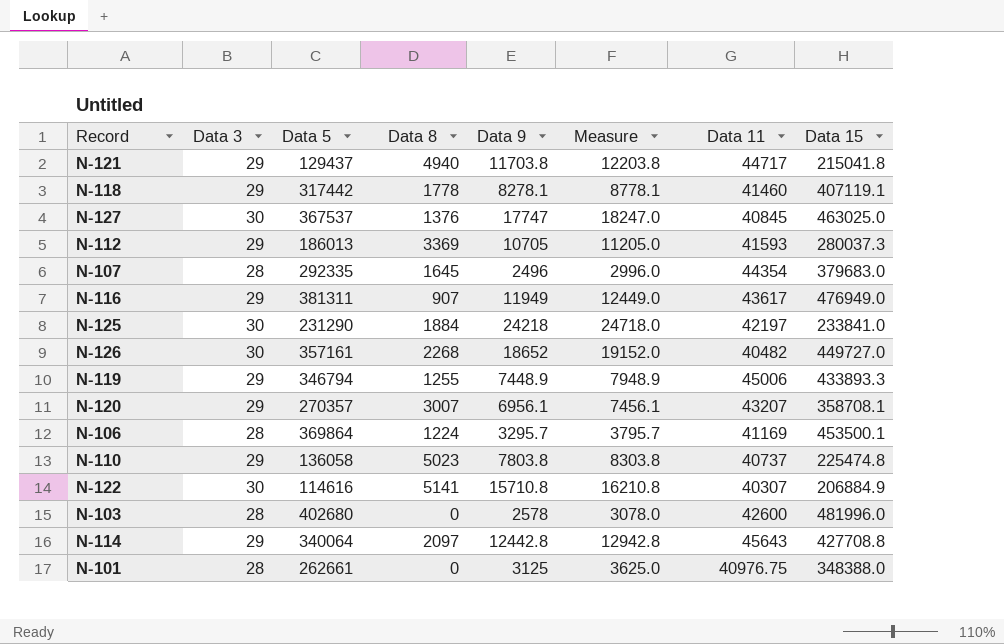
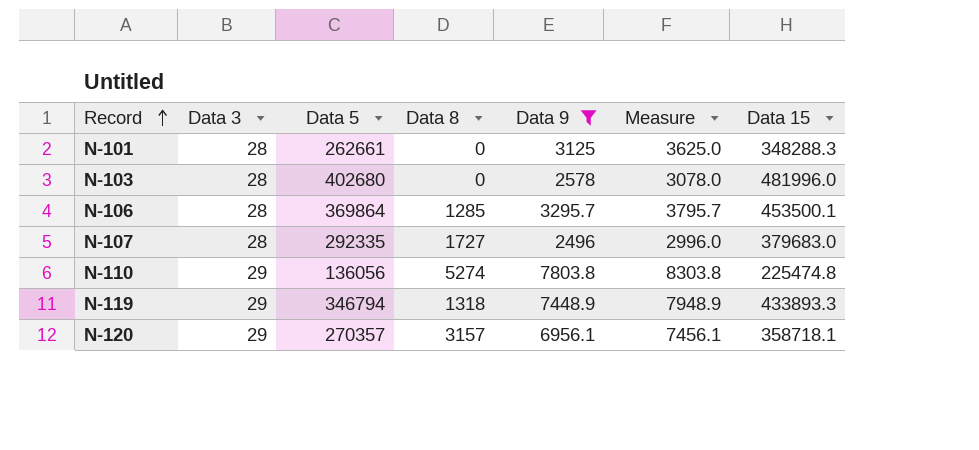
filter: none -> Data 9 <= 7803.8
row order: none -> Record ascending
column Data 11 | position: 7 -> none
N-101 | Data 15: 348388.0 -> 348288.3
N-106 | Data 8: 1224 -> 1285
N-107 | Data 8: 1645 -> 1727
N-110 | Data 5: 136058 -> 136056
N-110 | Data 8: 5023 -> 5274
N-119 | Data 8: 1255 -> 1318
N-120 | Data 8: 3007 -> 3157
N-120 | Data 15: 358708.1 -> 358718.1

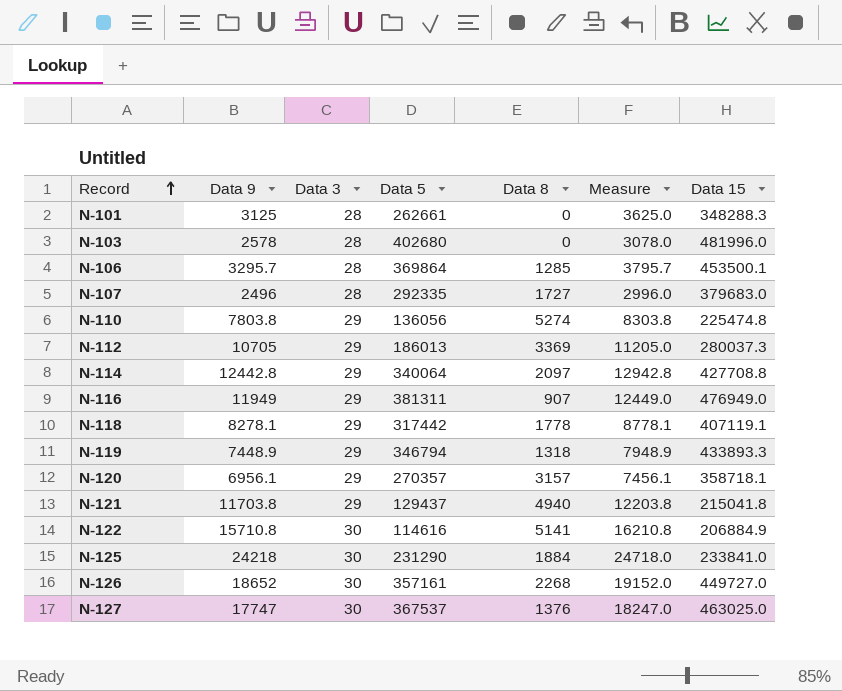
filter: Data 9 <= 7803.8 -> none
column Data 9 | position: 5 -> 2

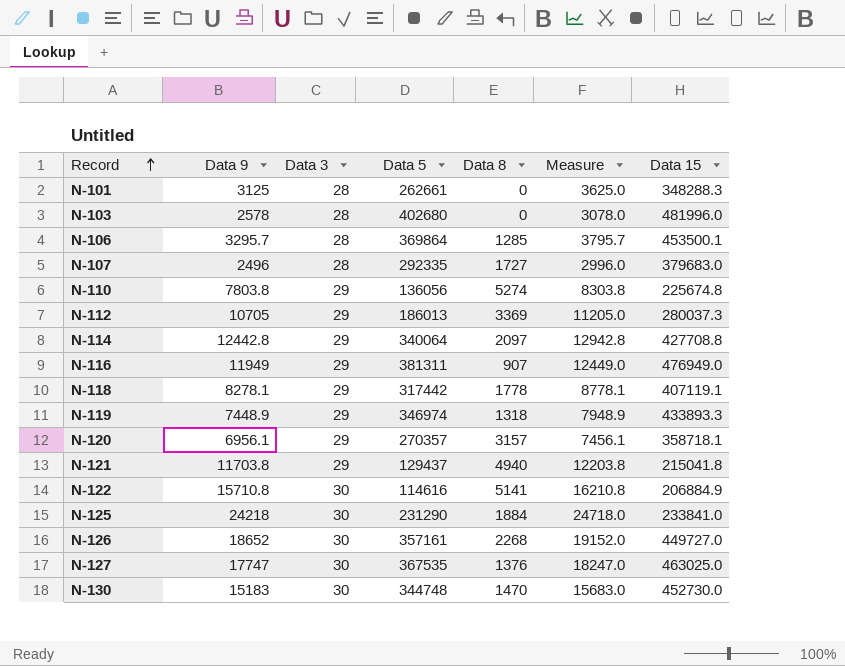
N-110 | Data 15: 225474.8 -> 225674.8
N-119 | Data 5: 346794 -> 346974
N-127 | Data 5: 367537 -> 367535
row N-130: none -> 15183 | 30 | 344748 | 1470 | 15683.0 | 452730.0

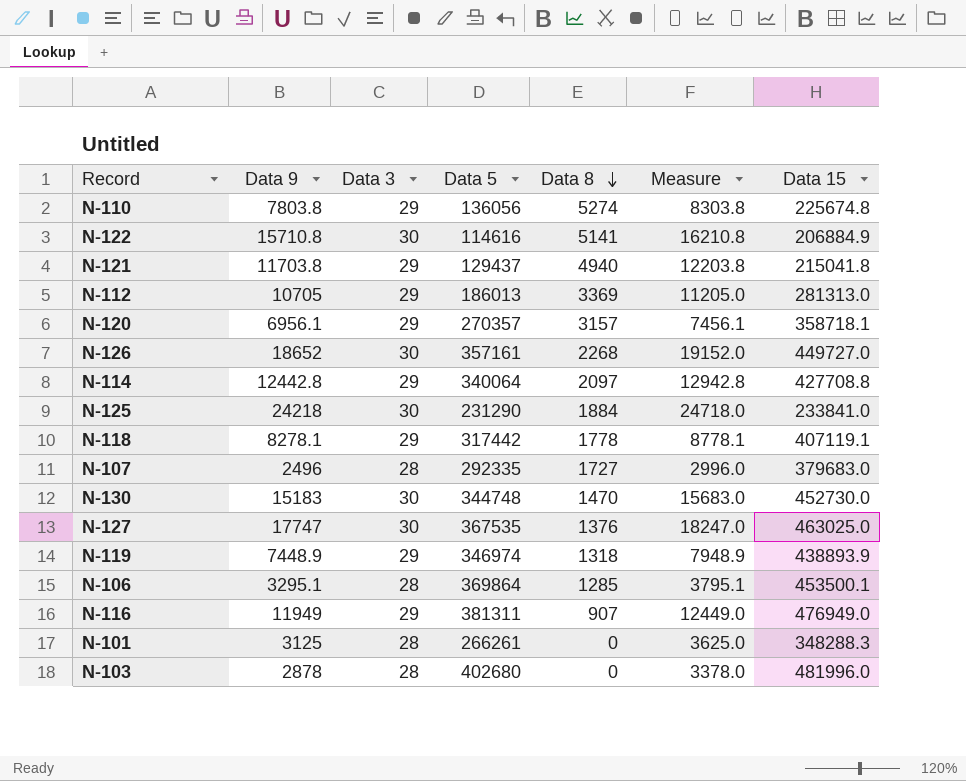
row order: Record ascending -> Data 8 descending
N-112 | Data 15: 280037.3 -> 281313.0
N-119 | Data 15: 433893.3 -> 438893.9
N-106 | Data 9: 3295.7 -> 3295.1
N-106 | Measure: 3795.7 -> 3795.1
N-101 | Data 5: 262661 -> 266261
N-103 | Data 9: 2578 -> 2878
N-103 | Measure: 3078.0 -> 3378.0

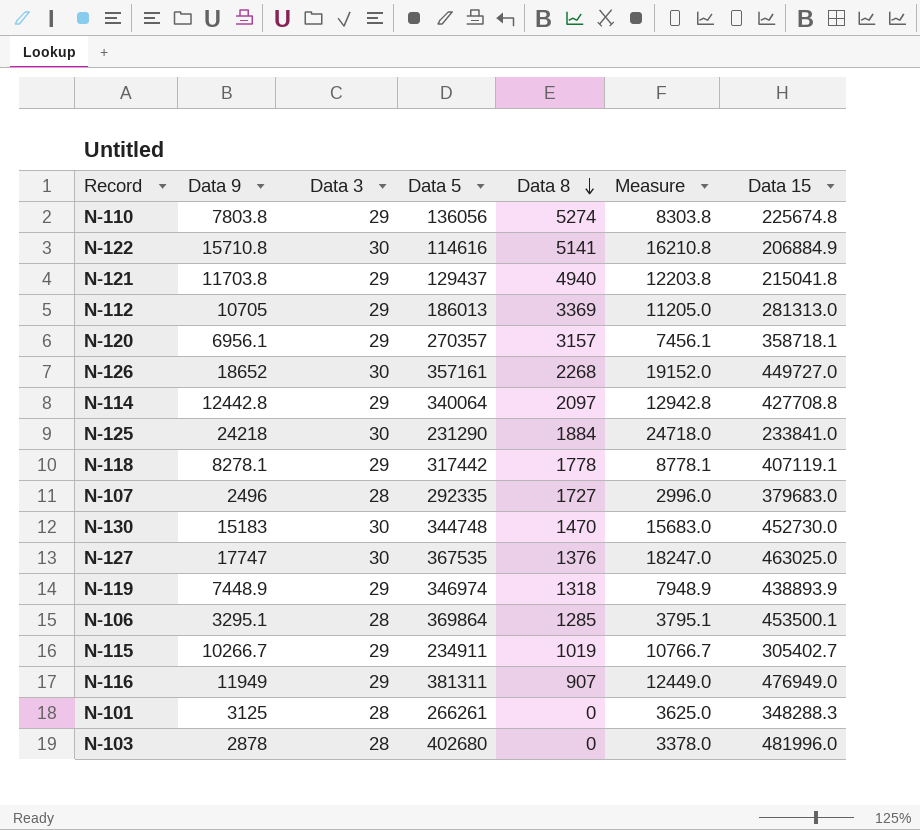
row N-115: none -> 10266.7 | 29 | 234911 | 1019 | 10766.7 | 305402.7

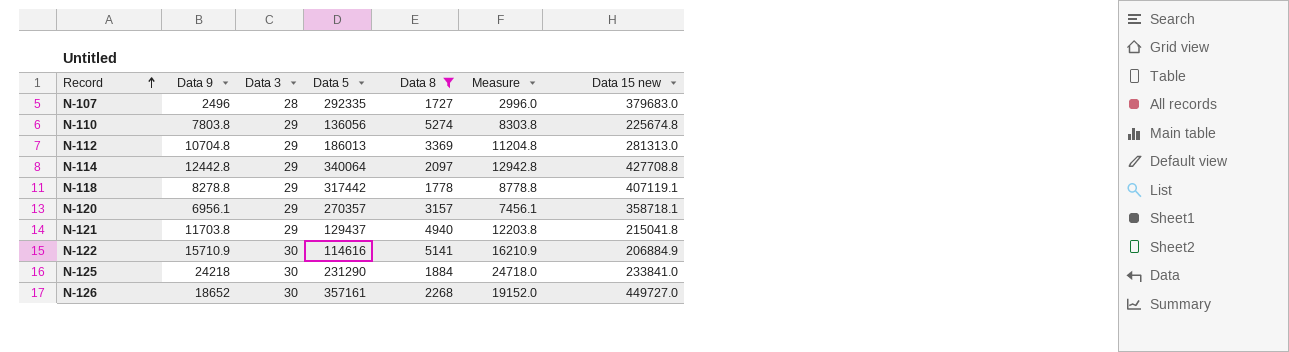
filter: none -> Data 8 >= 1727
row order: Data 8 descending -> Record ascending
column name: Data 15 -> Data 15 new
N-112 | Data 9: 10705 -> 10704.8
N-112 | Measure: 11205.0 -> 11204.8
N-118 | Data 9: 8278.1 -> 8278.8
N-118 | Measure: 8778.1 -> 8778.8
N-122 | Data 9: 15710.8 -> 15710.9
N-122 | Measure: 16210.8 -> 16210.9

